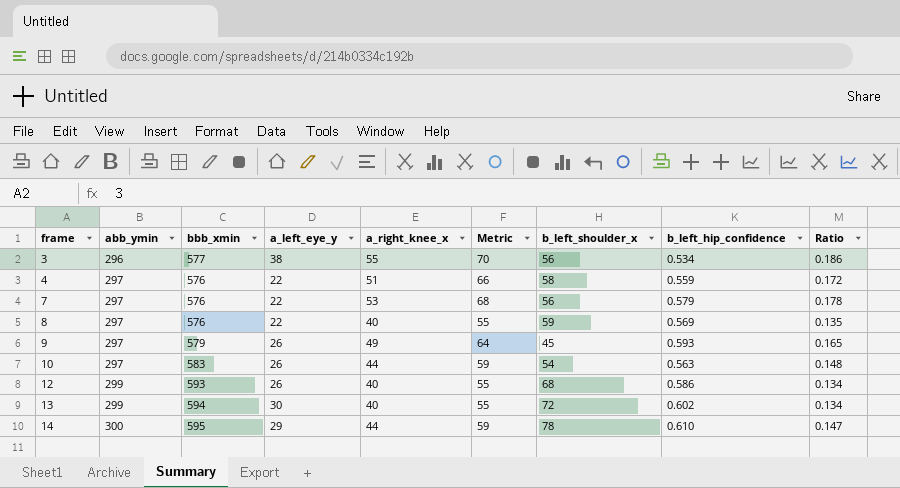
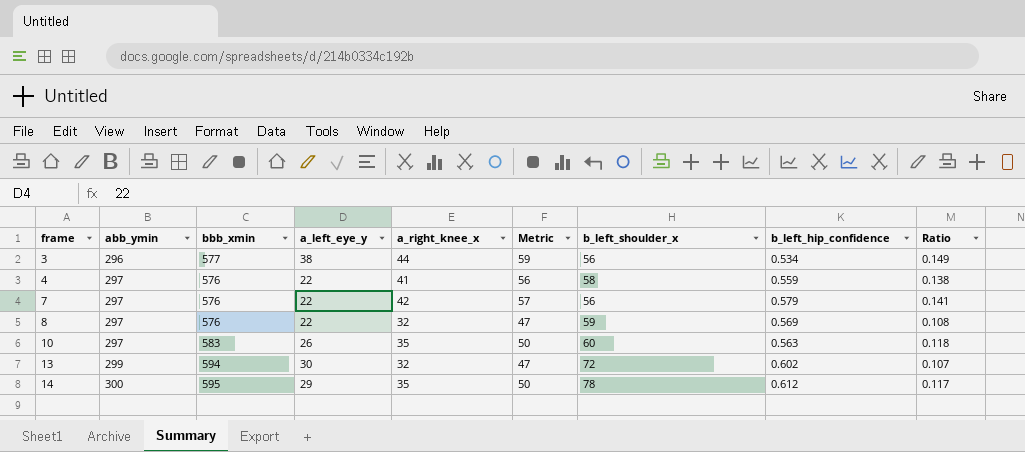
row 9: 297 | 579 | 26 | 49 | 64 | 45 | 0.593 | 0.165 -> none
row 12: 299 | 593 | 26 | 40 | 55 | 68 | 0.586 | 0.134 -> none
3 | a_right_knee_x: 55 -> 44
3 | Metric: 70 -> 59
3 | Ratio: 0.186 -> 0.149
4 | a_right_knee_x: 51 -> 41
4 | Metric: 66 -> 56
4 | Ratio: 0.172 -> 0.138
7 | a_right_knee_x: 53 -> 42
7 | Metric: 68 -> 57
7 | Ratio: 0.178 -> 0.141
8 | a_right_knee_x: 40 -> 32
8 | Metric: 55 -> 47
8 | Ratio: 0.135 -> 0.108
10 | a_right_knee_x: 44 -> 35
10 | Metric: 59 -> 50
10 | b_left_shoulder_x: 54 -> 60
10 | Ratio: 0.148 -> 0.118
13 | a_right_knee_x: 40 -> 32
13 | Metric: 55 -> 47
13 | Ratio: 0.134 -> 0.107
14 | a_right_knee_x: 44 -> 35
14 | Metric: 59 -> 50
14 | b_left_hip_confidence: 0.610 -> 0.612
14 | Ratio: 0.147 -> 0.117

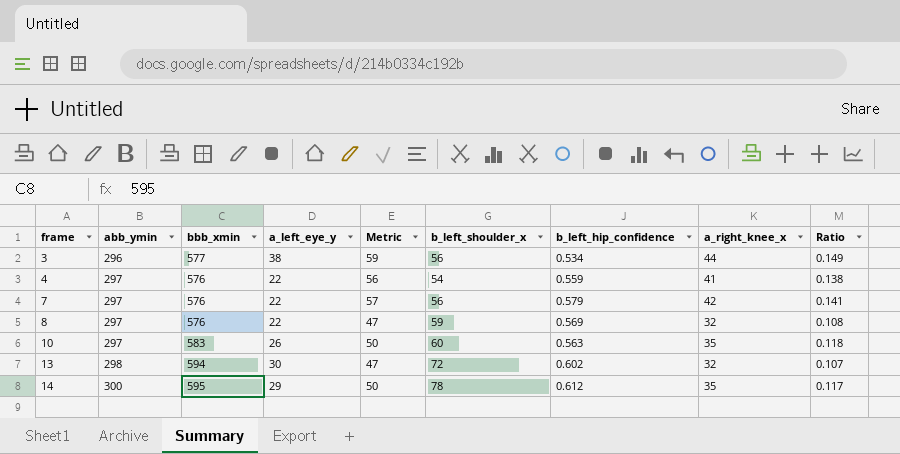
column a_right_knee_x | position: 5 -> 8
4 | b_left_shoulder_x: 58 -> 54
13 | abb_ymin: 299 -> 298

